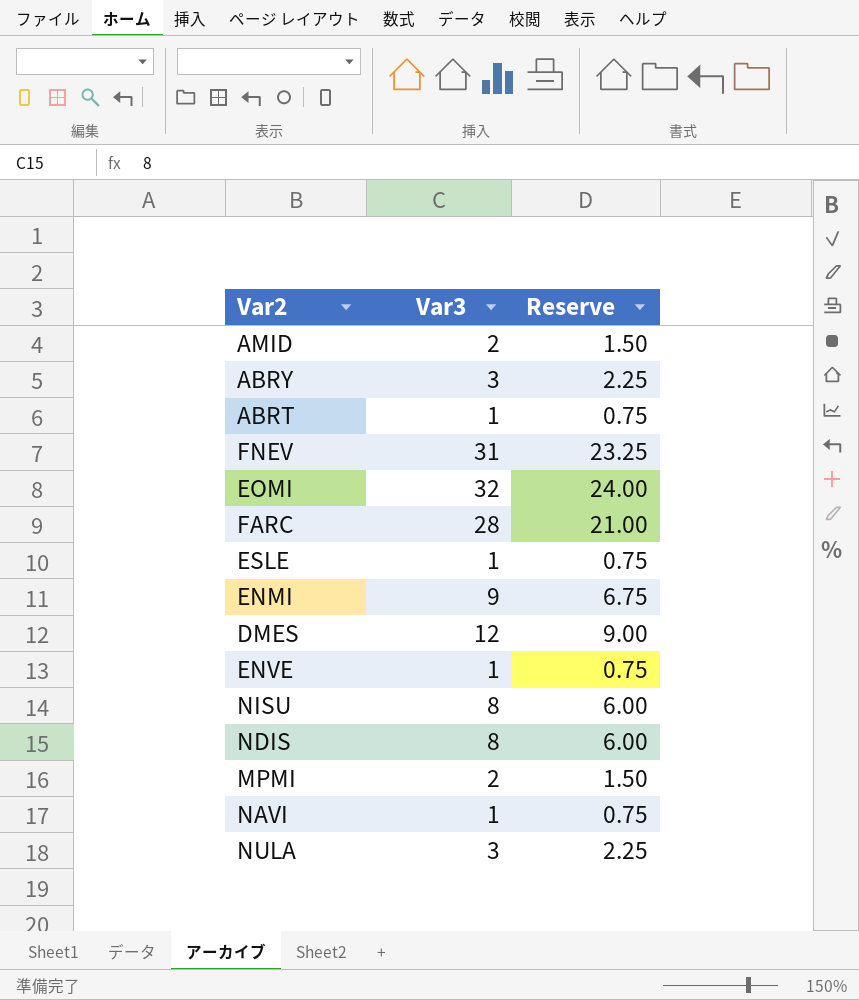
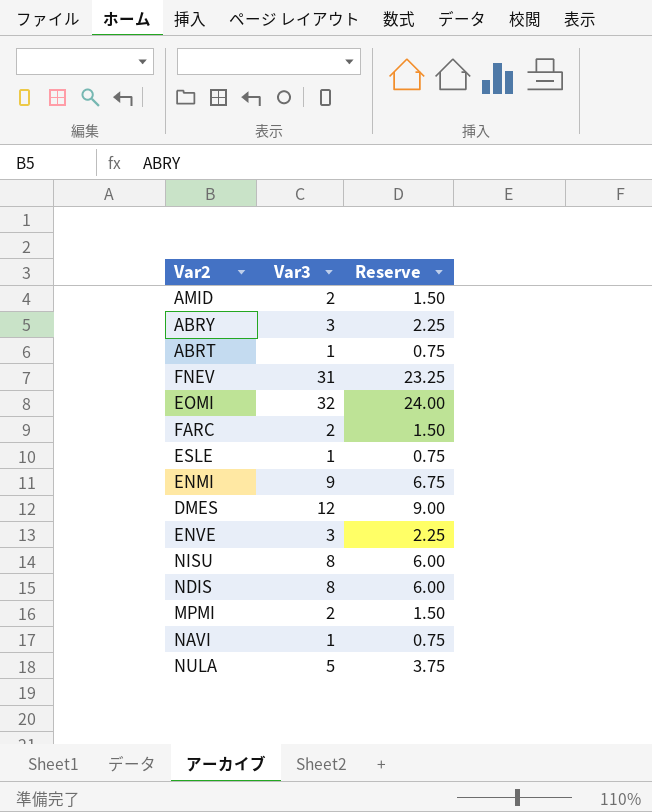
FARC | Var3: 28 -> 2
FARC | Reserve: 21.00 -> 1.50
ENVE | Var3: 1 -> 3
ENVE | Reserve: 0.75 -> 2.25
NULA | Var3: 3 -> 5
NULA | Reserve: 2.25 -> 3.75

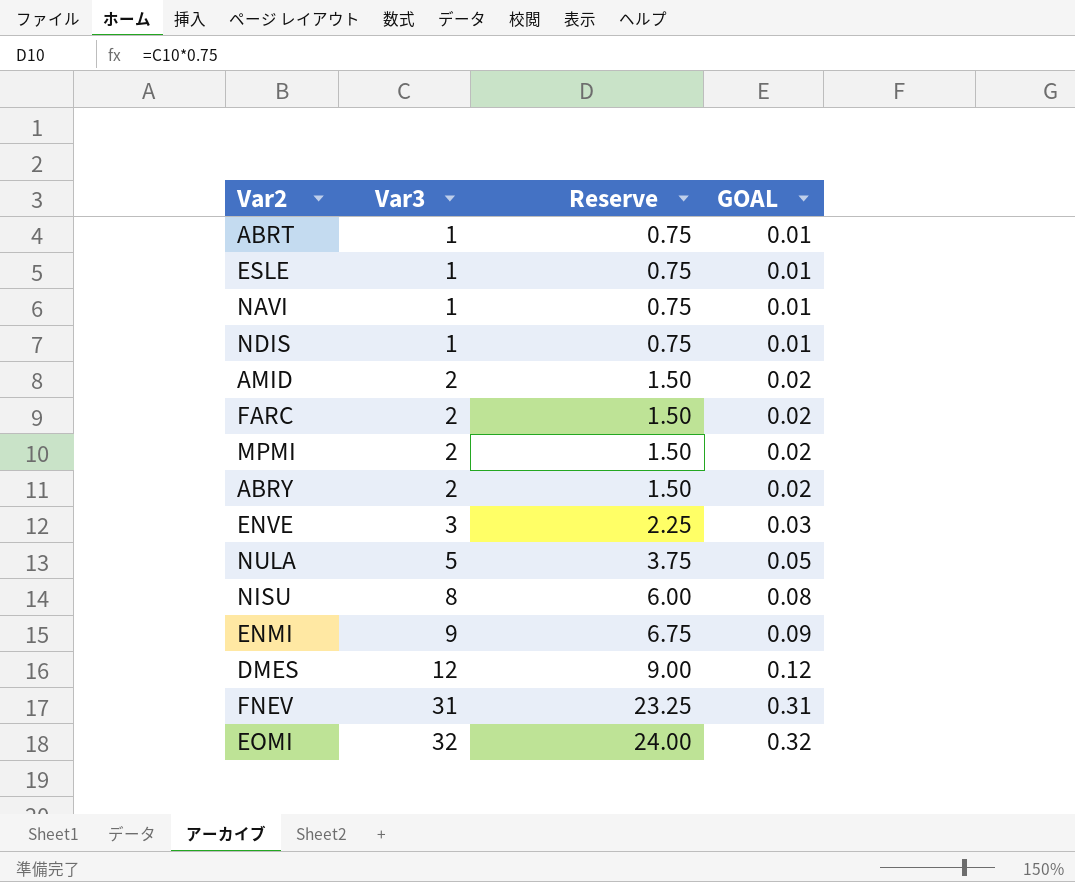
row order: none -> Var3 ascending
column GOAL | formula: none -> [Var3] * 0.01
NDIS | Var3: 8 -> 1
NDIS | Reserve: 6.00 -> 0.75
ABRY | Var3: 3 -> 2
ABRY | Reserve: 2.25 -> 1.50

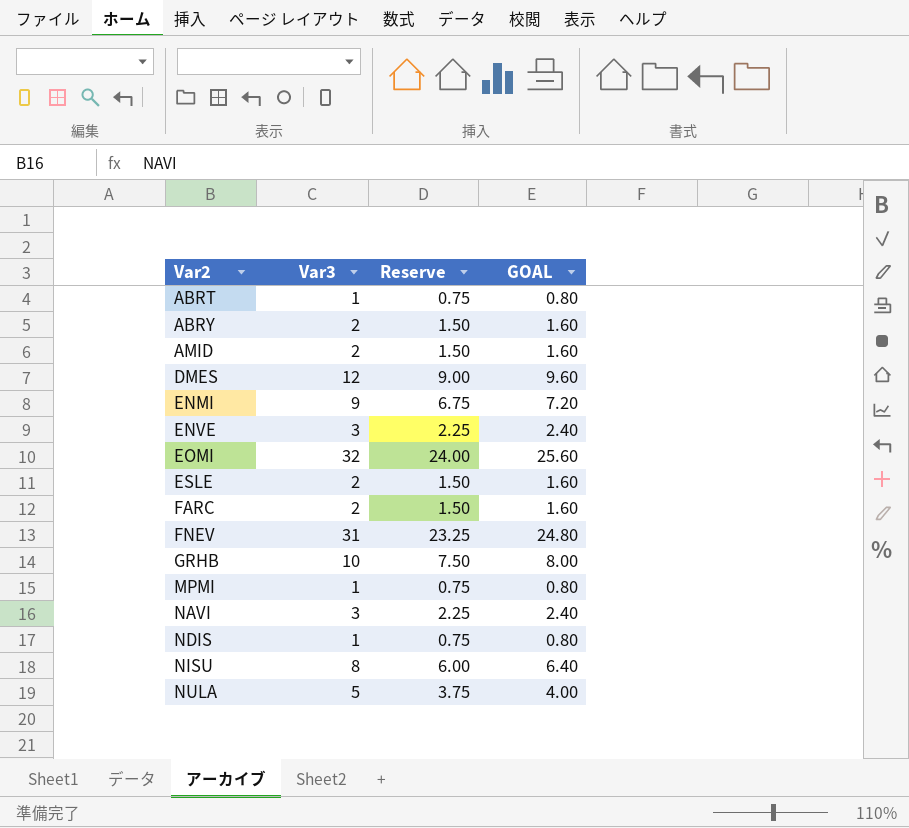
row order: Var3 ascending -> Var2 ascending
column GOAL | formula: [Var3] * 0.01 -> [Var3] * 0.8
ESLE | Var3: 1 -> 2
ESLE | Reserve: 0.75 -> 1.50
row GRHB: none -> 10 | 7.50 | 8.00
MPMI | Var3: 2 -> 1
MPMI | Reserve: 1.50 -> 0.75
NAVI | Var3: 1 -> 3
NAVI | Reserve: 0.75 -> 2.25

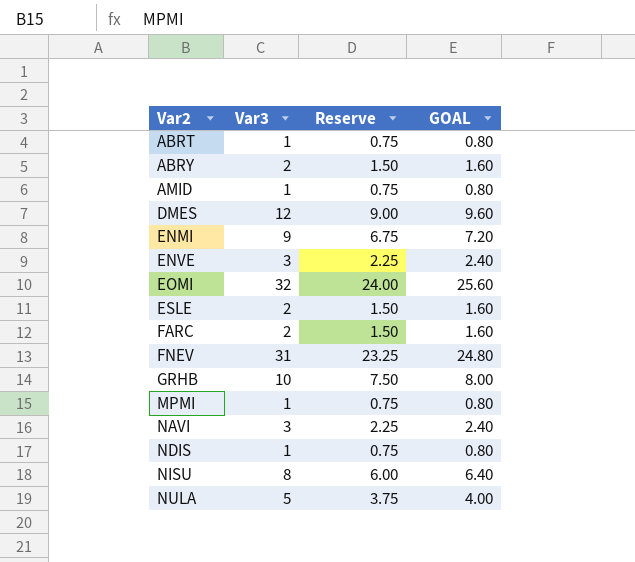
AMID | Var3: 2 -> 1
AMID | Reserve: 1.50 -> 0.75
AMID | GOAL: 1.60 -> 0.80

